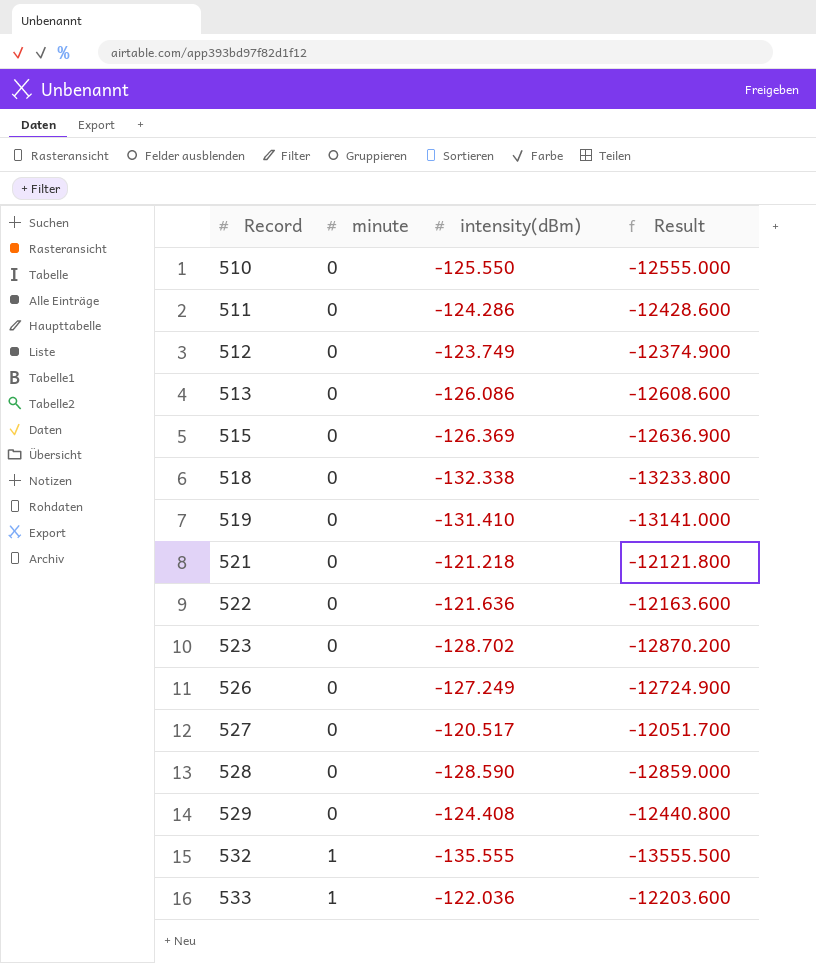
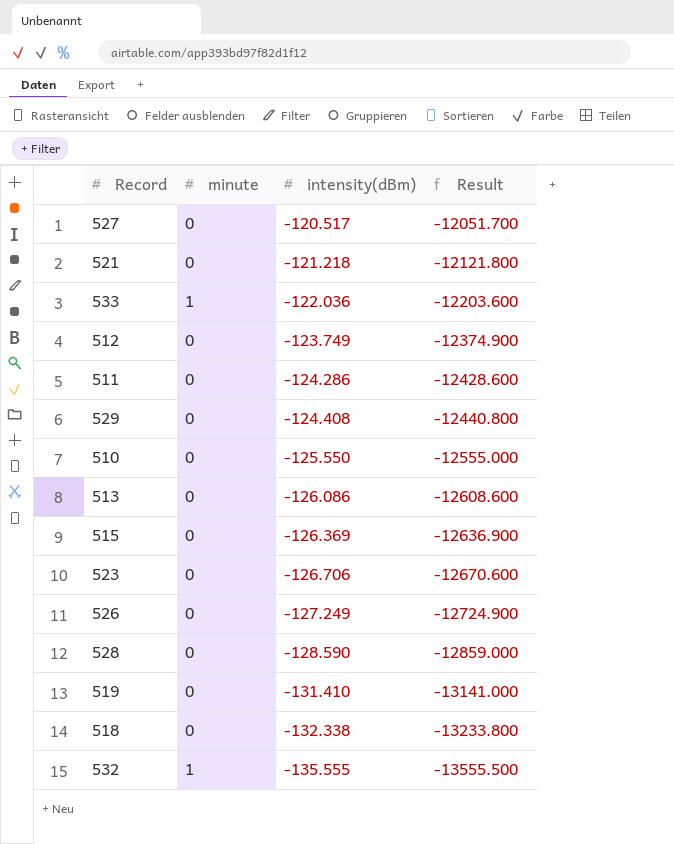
row order: Record ascending -> intensity(dBm) descending
row 522: 0 | -121.636 | -12163.600 -> none
523 | intensity(dBm): -128.702 -> -126.706
523 | Result: -12870.200 -> -12670.600

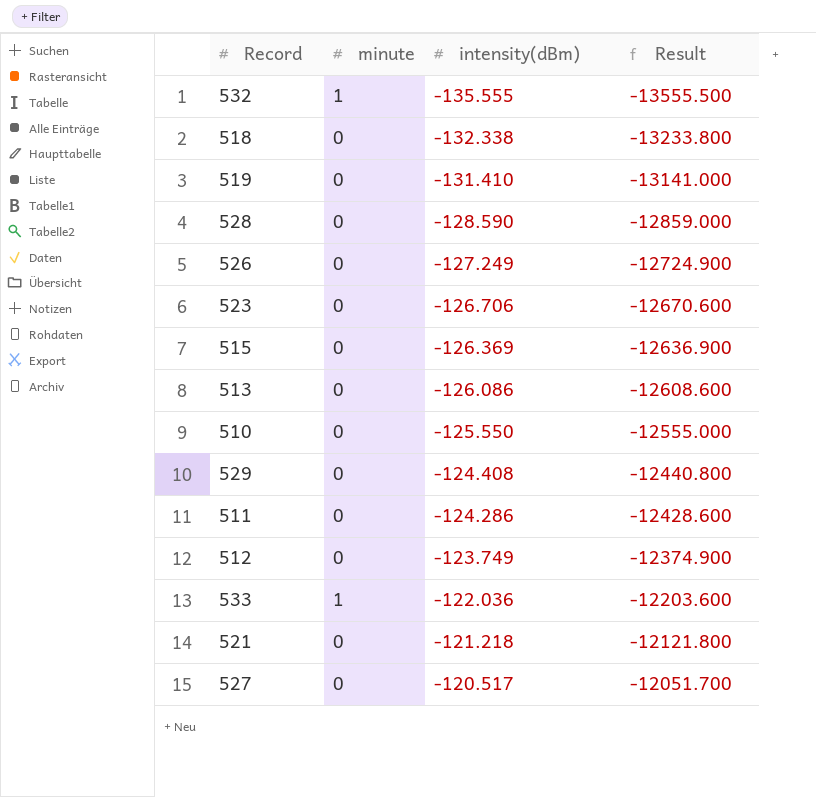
row order: intensity(dBm) descending -> intensity(dBm) ascending

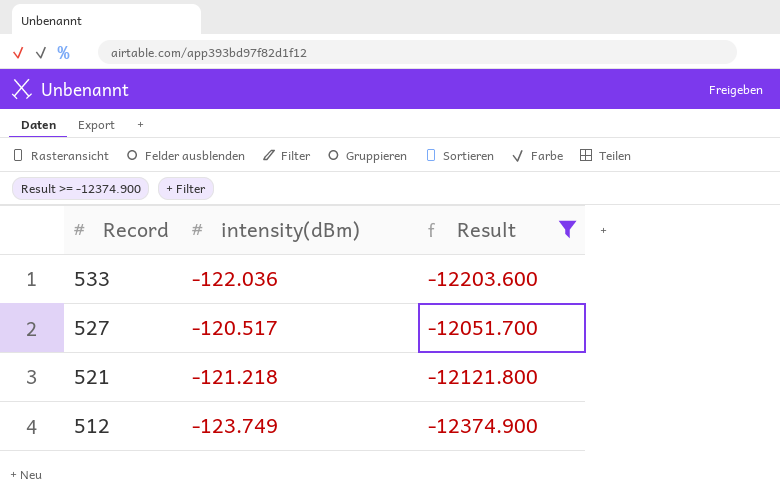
filter: none -> Result >= -12374.900
row order: intensity(dBm) ascending -> Record descending
column minute | position: 2 -> none

